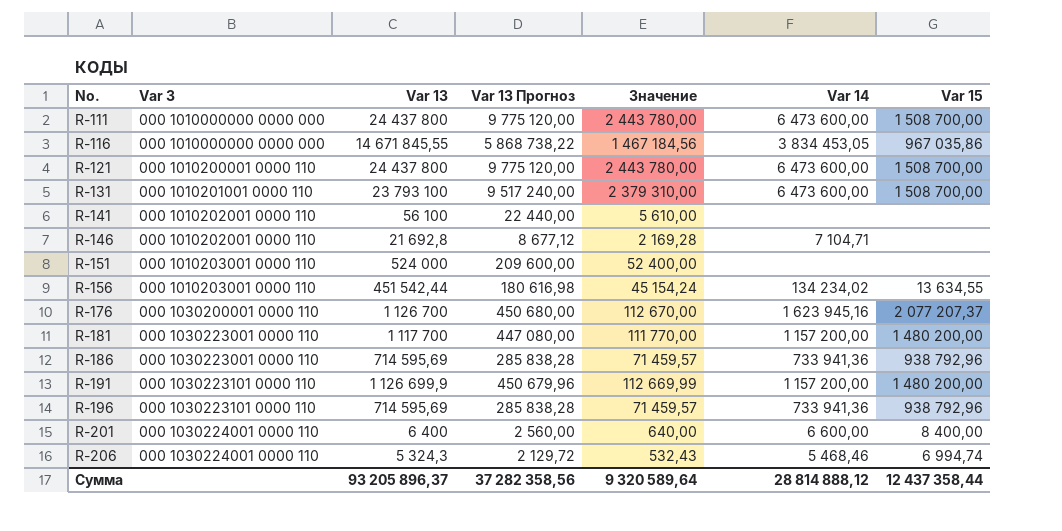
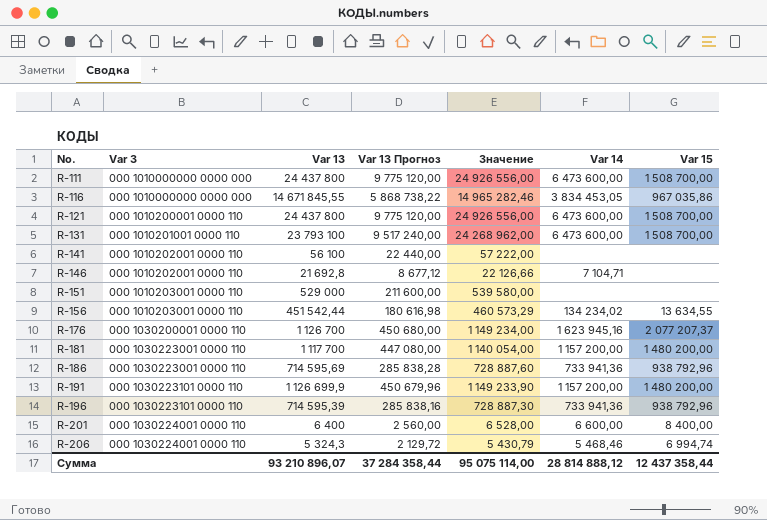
column Значение | formula: [Var 13] * 0,1 -> [Var 13] * 1,02
R-151 | Var 13: 524 000 -> 529 000
R-151 | Var 13 Прогноз: 209 600,00 -> 211 600,00
R-196 | Var 13: 714 595,69 -> 714 595,39
R-196 | Var 13 Прогноз: 285 838,28 -> 285 838,16
Сумма | Var 13: 93 205 896,37 -> 93 210 896,07
Сумма | Var 13 Прогноз: 37 282 358,56 -> 37 284 358,44
Сумма | Значение: 9 320 589,64 -> 95 075 114,00

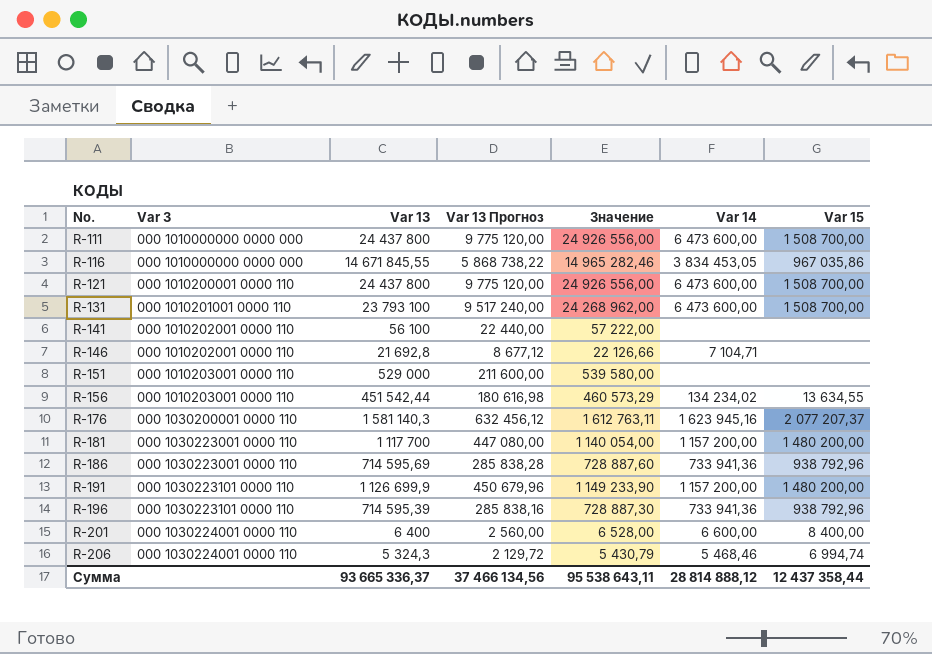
R-176 | Var 13: 1 126 700 -> 1 581 140,3
R-176 | Var 13 Прогноз: 450 680,00 -> 632 456,12
R-176 | Значение: 1 149 234,00 -> 1 612 763,11
Сумма | Var 13: 93 210 896,07 -> 93 665 336,37
Сумма | Var 13 Прогноз: 37 284 358,44 -> 37 466 134,56
Сумма | Значение: 95 075 114,00 -> 95 538 643,11

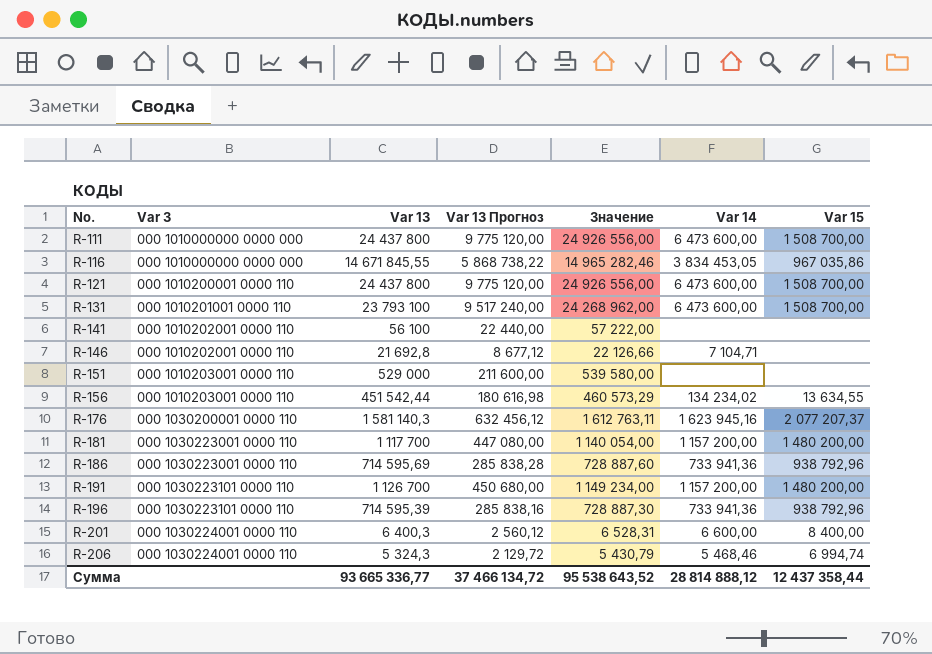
R-191 | Var 13: 1 126 699,9 -> 1 126 700
R-191 | Var 13 Прогноз: 450 679,96 -> 450 680,00
R-191 | Значение: 1 149 233,90 -> 1 149 234,00
R-201 | Var 13: 6 400 -> 6 400,3
R-201 | Var 13 Прогноз: 2 560,00 -> 2 560,12
R-201 | Значение: 6 528,00 -> 6 528,31
Сумма | Var 13: 93 665 336,37 -> 93 665 336,77
Сумма | Var 13 Прогноз: 37 466 134,56 -> 37 466 134,72
Сумма | Значение: 95 538 643,11 -> 95 538 643,52

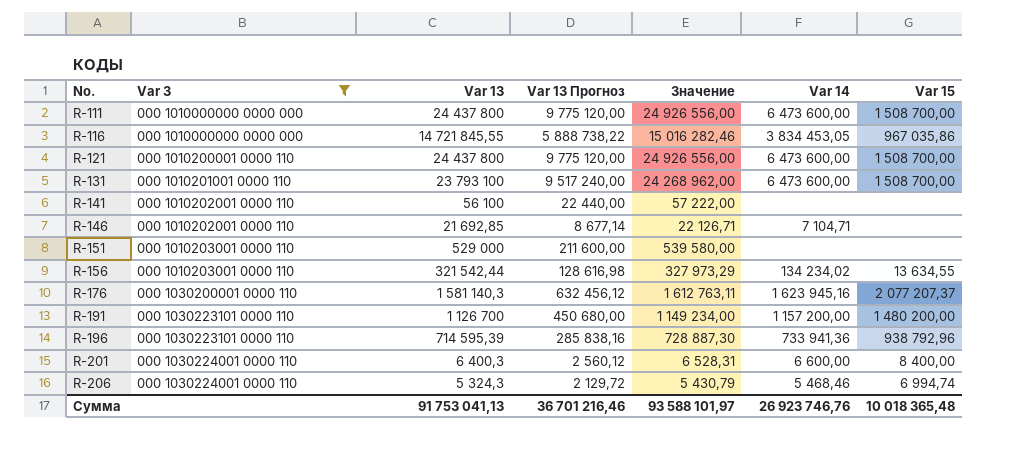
filter: none -> Var 3 != 000 1030223001 0000 110
R-116 | Var 13: 14 671 845,55 -> 14 721 845,55
R-116 | Var 13 Прогноз: 5 868 738,22 -> 5 888 738,22
R-116 | Значение: 14 965 282,46 -> 15 016 282,46
R-146 | Var 13: 21 692,8 -> 21 692,85
R-146 | Var 13 Прогноз: 8 677,12 -> 8 677,14
R-146 | Значение: 22 126,66 -> 22 126,71
R-156 | Var 13: 451 542,44 -> 321 542,44
R-156 | Var 13 Прогноз: 180 616,98 -> 128 616,98
R-156 | Значение: 460 573,29 -> 327 973,29
Сумма | Var 13: 93 665 336,77 -> 91 753 041,13
Сумма | Var 13 Прогноз: 37 466 134,72 -> 36 701 216,46
Сумма | Значение: 95 538 643,52 -> 93 588 101,97
Сумма | Var 14: 28 814 888,12 -> 26 923 746,76
Сумма | Var 15: 12 437 358,44 -> 10 018 365,48

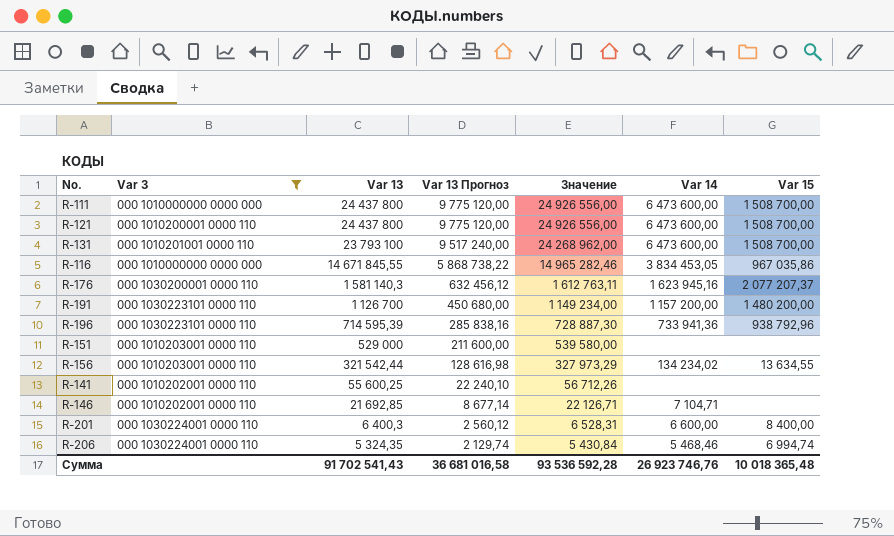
row order: No. ascending -> Var 13 descending
R-116 | Var 13: 14 721 845,55 -> 14 671 845,55
R-116 | Var 13 Прогноз: 5 888 738,22 -> 5 868 738,22
R-116 | Значение: 15 016 282,46 -> 14 965 282,46
R-141 | Var 13: 56 100 -> 55 600,25
R-141 | Var 13 Прогноз: 22 440,00 -> 22 240,10
R-141 | Значение: 57 222,00 -> 56 712,26
R-206 | Var 13: 5 324,3 -> 5 324,35
R-206 | Var 13 Прогноз: 2 129,72 -> 2 129,74
R-206 | Значение: 5 430,79 -> 5 430,84
Сумма | Var 13: 91 753 041,13 -> 91 702 541,43
Сумма | Var 13 Прогноз: 36 701 216,46 -> 36 681 016,58
Сумма | Значение: 93 588 101,97 -> 93 536 592,28

